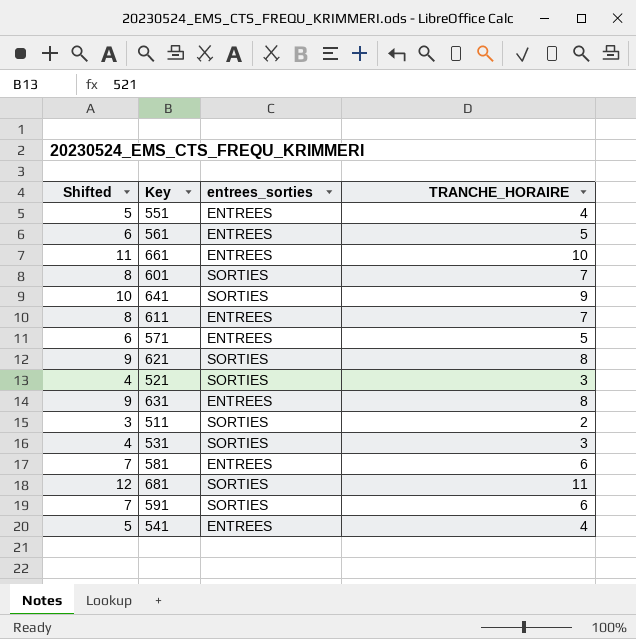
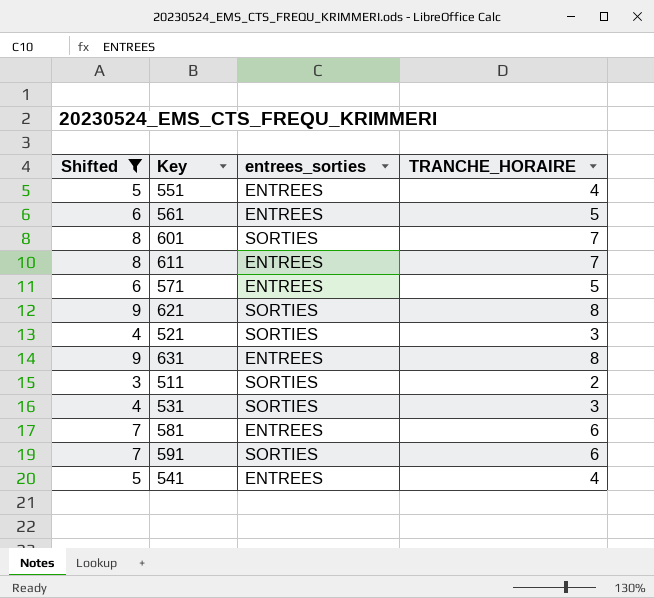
filter: none -> Shifted <= 9

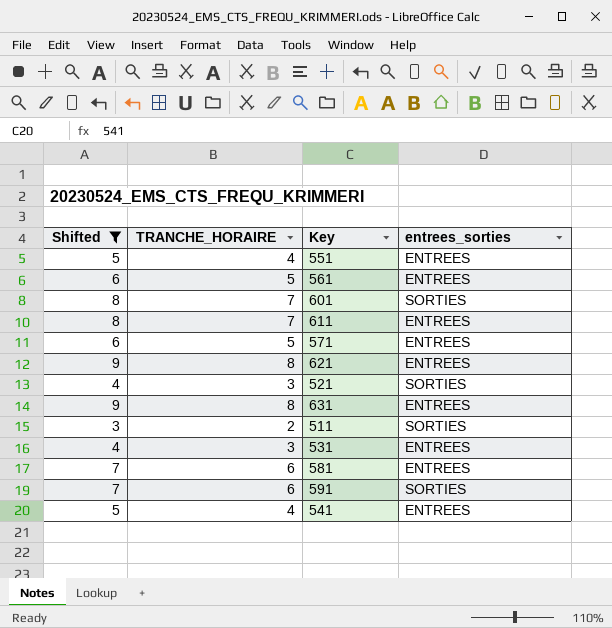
column TRANCHE_HORAIRE | position: 4 -> 2
621 | entrees_sorties: SORTIES -> ENTREES
531 | entrees_sorties: SORTIES -> ENTREES

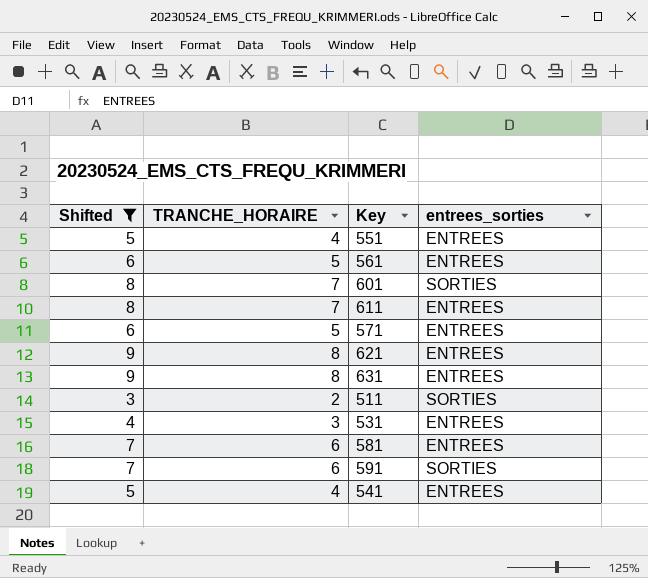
row 521: 4 | 3 | SORTIES -> none

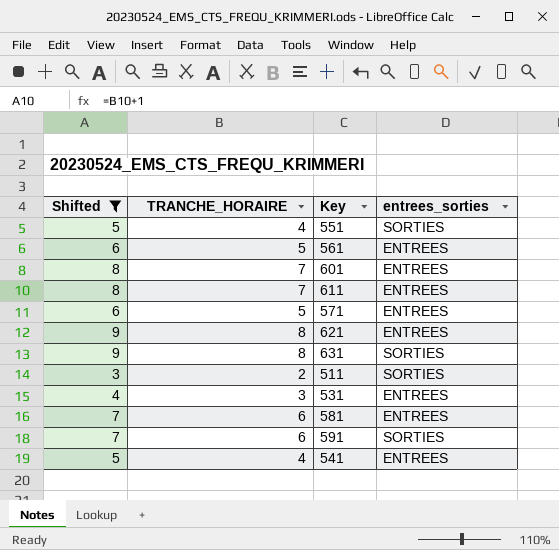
551 | entrees_sorties: ENTREES -> SORTIES
601 | entrees_sorties: SORTIES -> ENTREES
631 | entrees_sorties: ENTREES -> SORTIES

